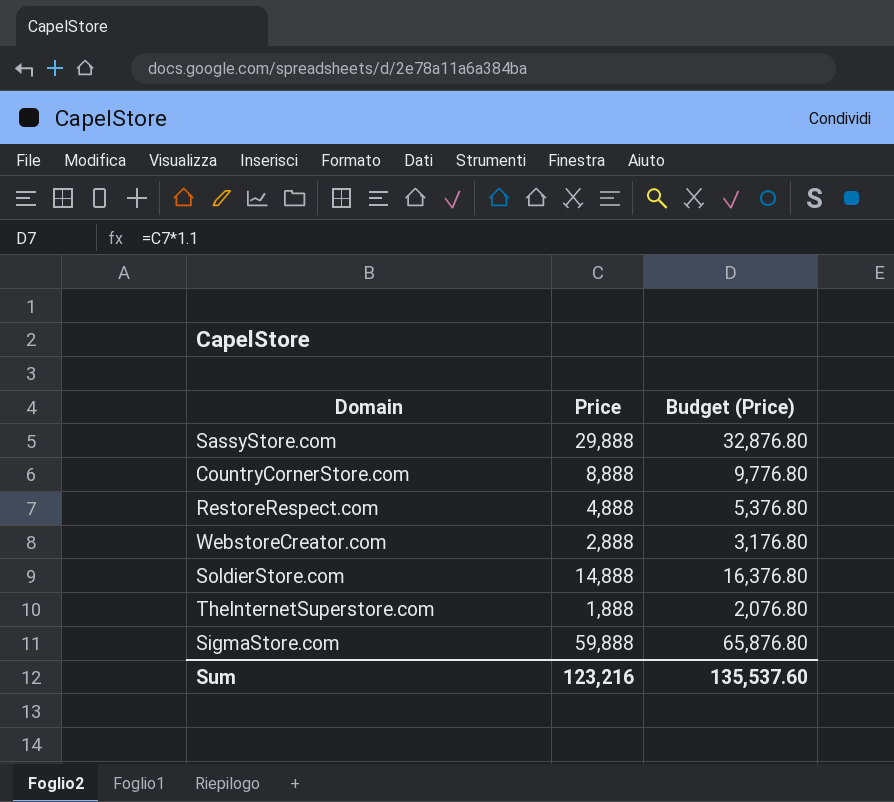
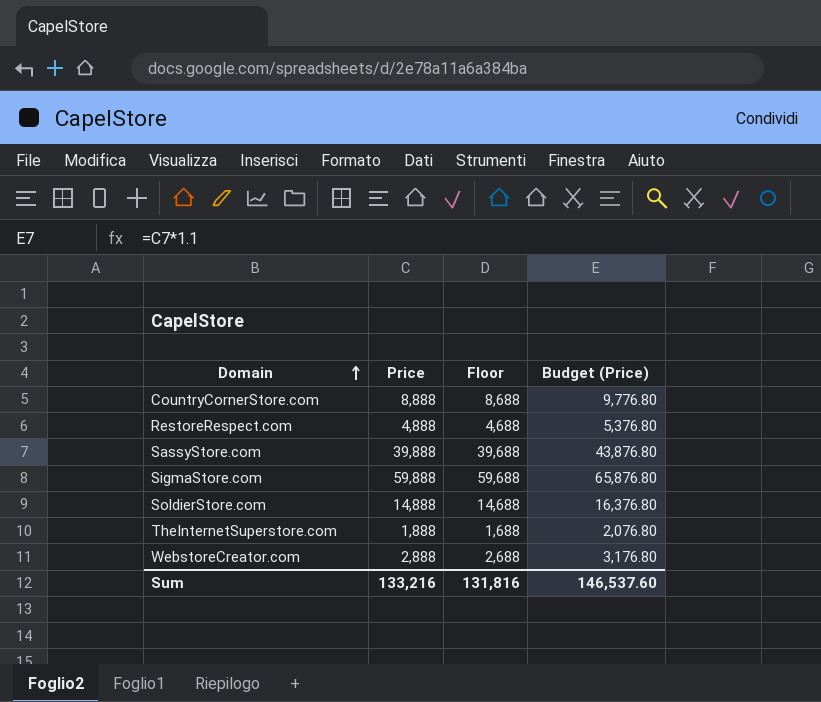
row order: none -> Domain ascending
column Floor | formula: none -> [Price] - 200
SassyStore.com | Price: 29,888 -> 39,888
SassyStore.com | Budget (Price): 32,876.80 -> 43,876.80
Sum | Price: 123,216 -> 133,216
Sum | Budget (Price): 135,537.60 -> 146,537.60

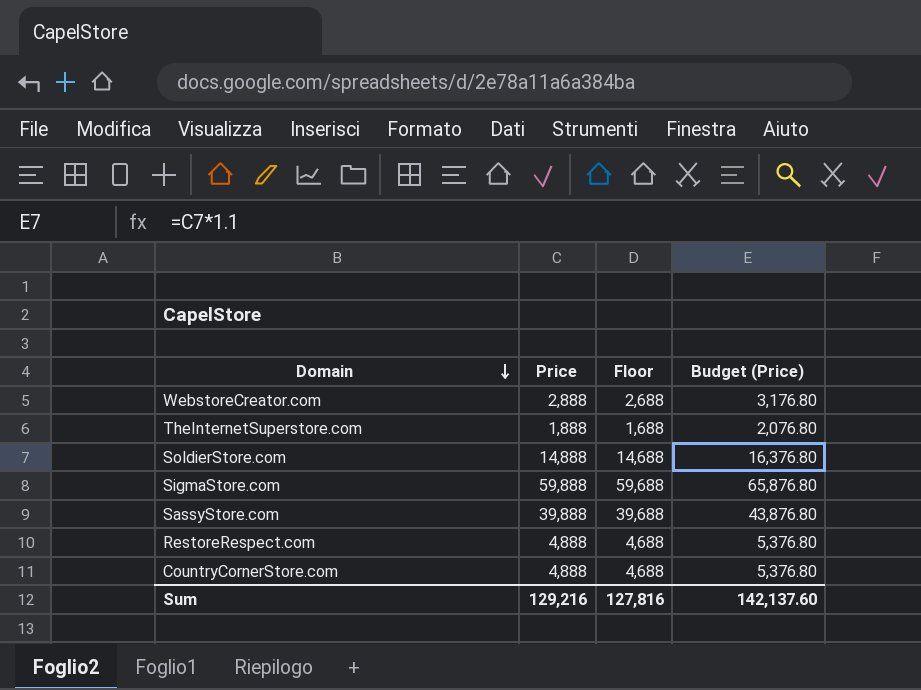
row order: Domain ascending -> Domain descending
CountryCornerStore.com | Price: 8,888 -> 4,888
CountryCornerStore.com | Floor: 8,688 -> 4,688
CountryCornerStore.com | Budget (Price): 9,776.80 -> 5,376.80
Sum | Price: 133,216 -> 129,216
Sum | Floor: 131,816 -> 127,816
Sum | Budget (Price): 146,537.60 -> 142,137.60

